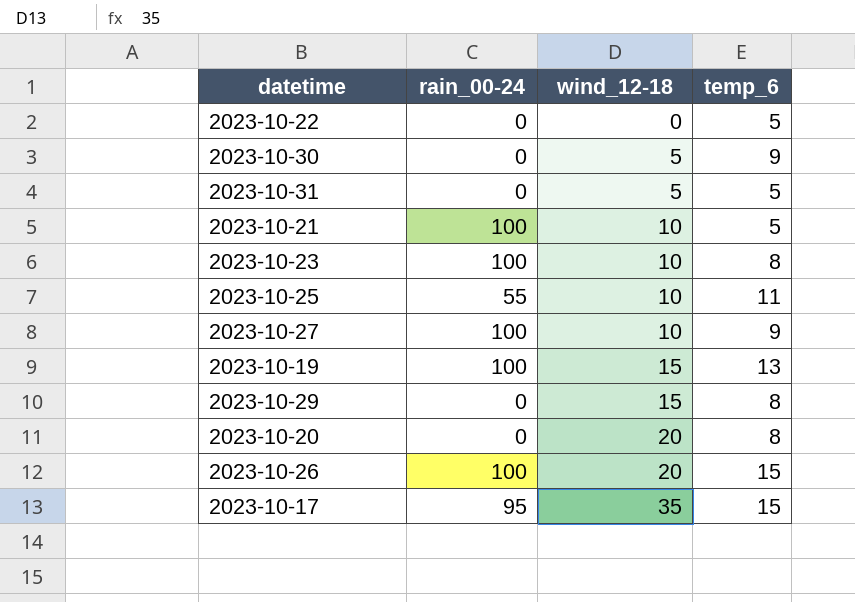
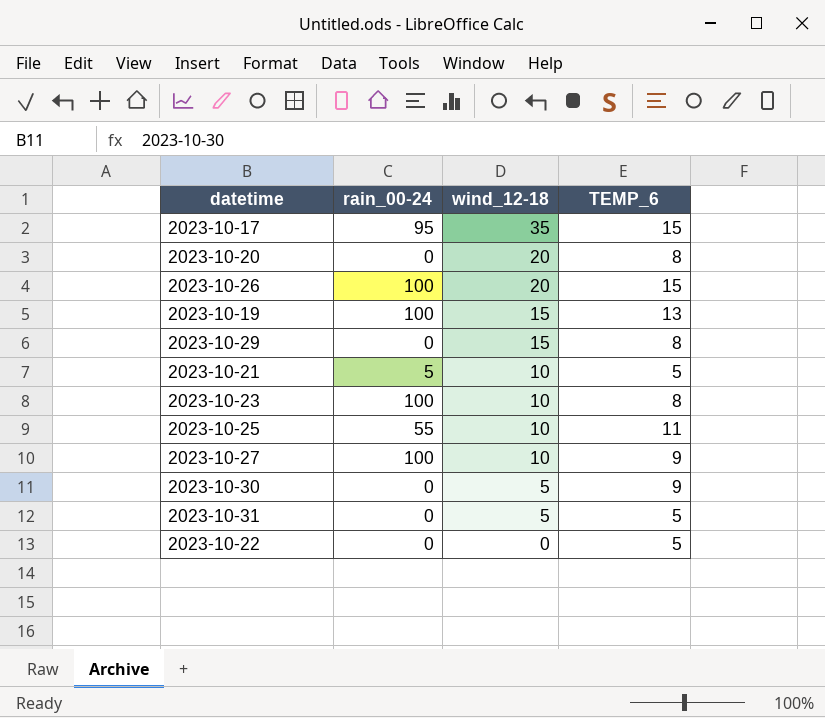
row order: wind_12-18 ascending -> wind_12-18 descending
column name: temp_6 -> TEMP_6
2023-10-21 | rain_00-24: 100 -> 5

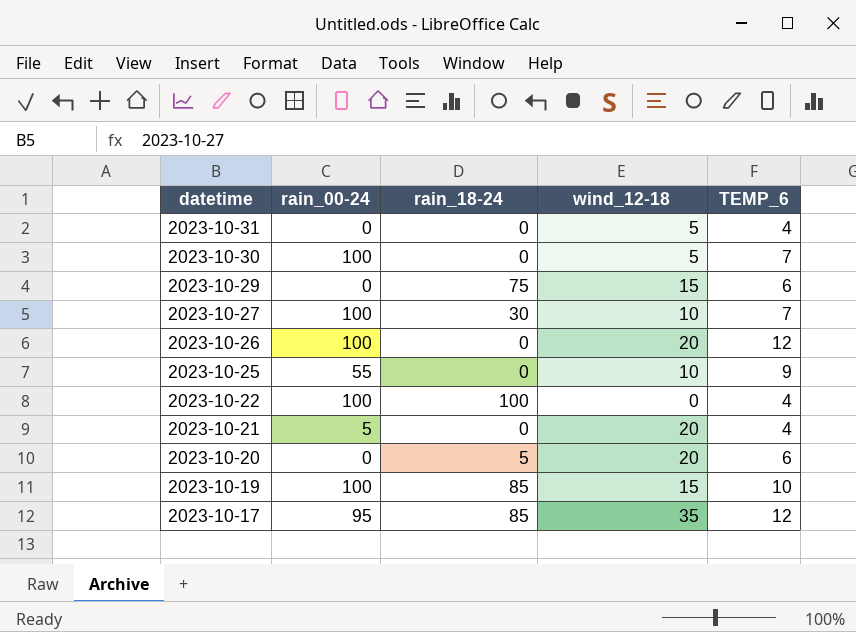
row order: wind_12-18 descending -> datetime descending
column rain_18-24 | position: none -> 3
row 2023-10-23: 100 | 10 | 8 -> none
2023-10-31 | TEMP_6: 5 -> 4
2023-10-30 | rain_00-24: 0 -> 100
2023-10-30 | TEMP_6: 9 -> 7
2023-10-29 | TEMP_6: 8 -> 6
2023-10-27 | TEMP_6: 9 -> 7
2023-10-26 | TEMP_6: 15 -> 12
2023-10-25 | TEMP_6: 11 -> 9
2023-10-22 | rain_00-24: 0 -> 100
2023-10-22 | TEMP_6: 5 -> 4
2023-10-21 | wind_12-18: 10 -> 20
2023-10-21 | TEMP_6: 5 -> 4
2023-10-20 | TEMP_6: 8 -> 6
2023-10-19 | TEMP_6: 13 -> 10
2023-10-17 | TEMP_6: 15 -> 12

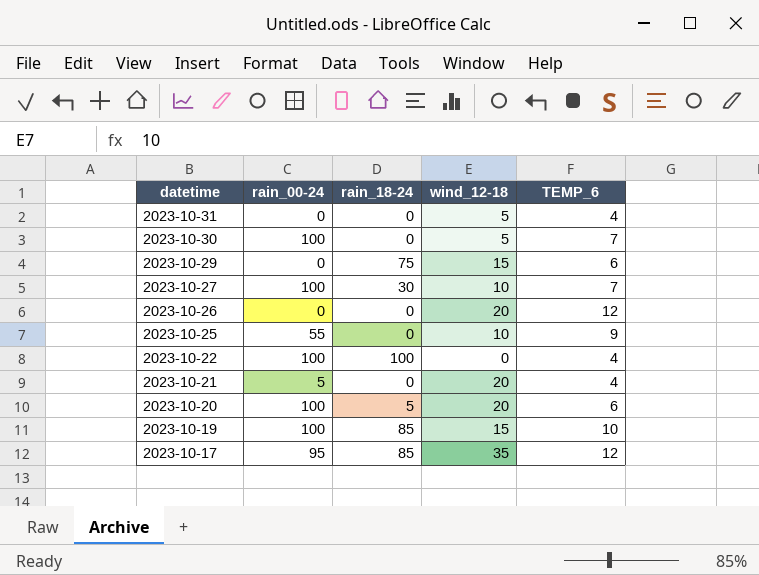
2023-10-26 | rain_00-24: 100 -> 0
2023-10-20 | rain_00-24: 0 -> 100

